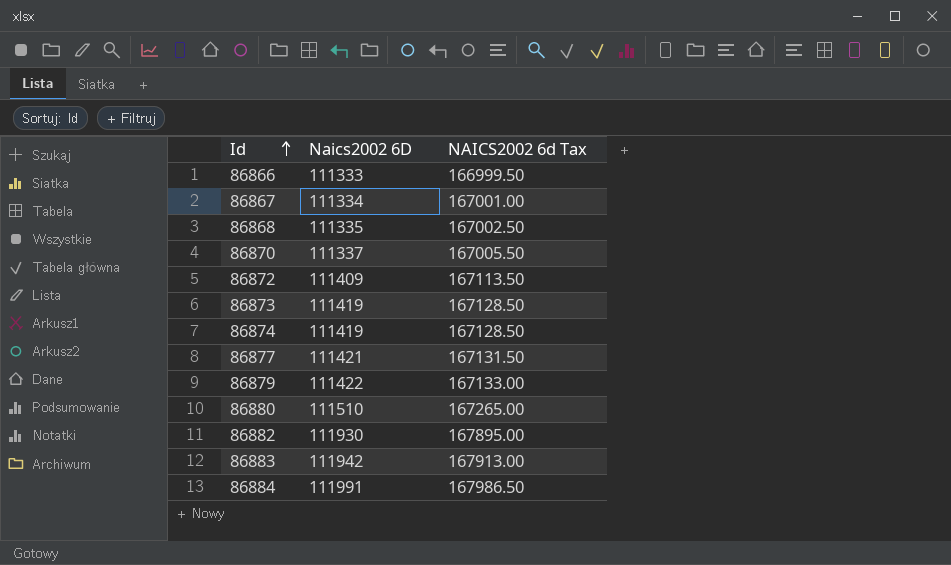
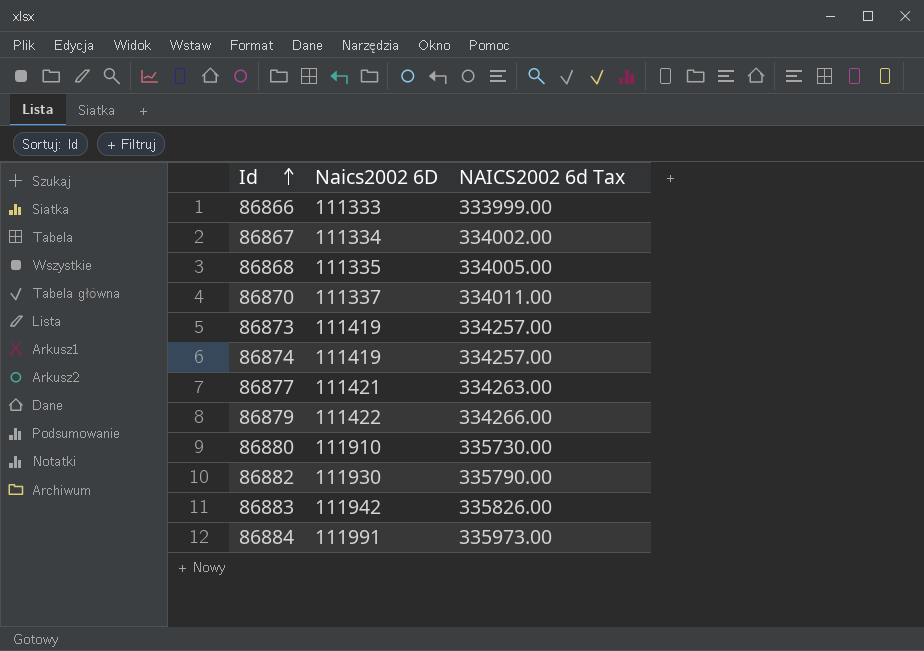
column NAICS2002 6d Tax | formula: [Naics2002 6D] * 1.5 -> [Naics2002 6D] * 3
row 86872: 111409 | 167113.50 -> none
86880 | Naics2002 6D: 111510 -> 111910

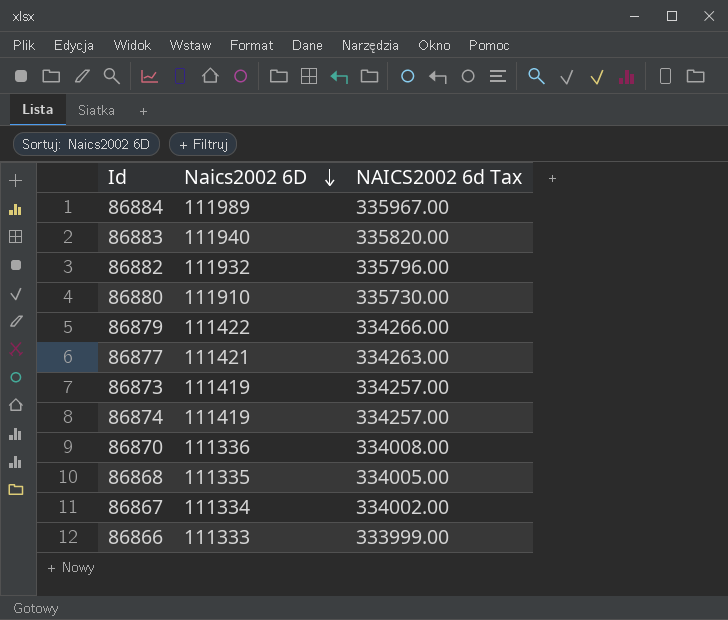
row order: Id ascending -> Naics2002 6D descending
86884 | Naics2002 6D: 111991 -> 111989
86884 | NAICS2002 6d Tax: 335973.00 -> 335967.00
86883 | Naics2002 6D: 111942 -> 111940
86883 | NAICS2002 6d Tax: 335826.00 -> 335820.00
86882 | Naics2002 6D: 111930 -> 111932
86882 | NAICS2002 6d Tax: 335790.00 -> 335796.00
86870 | Naics2002 6D: 111337 -> 111336
86870 | NAICS2002 6d Tax: 334011.00 -> 334008.00

